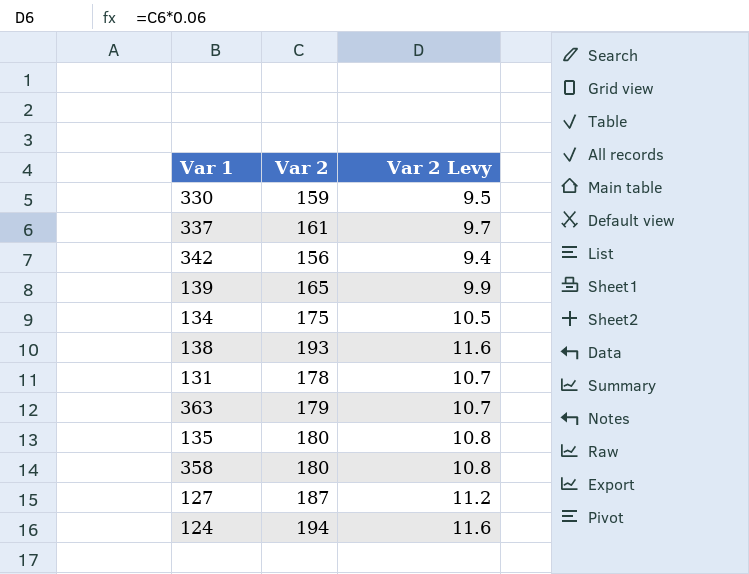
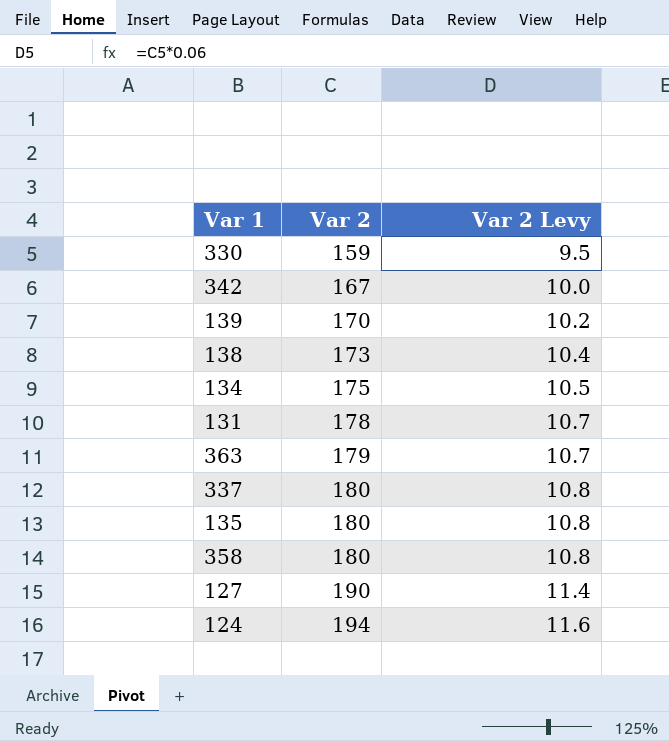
row order: none -> Var 2 ascending
342 | Var 2: 156 -> 167
342 | Var 2 Levy: 9.4 -> 10.0
139 | Var 2: 165 -> 170
139 | Var 2 Levy: 9.9 -> 10.2
138 | Var 2: 193 -> 173
138 | Var 2 Levy: 11.6 -> 10.4
337 | Var 2: 161 -> 180
337 | Var 2 Levy: 9.7 -> 10.8
127 | Var 2: 187 -> 190
127 | Var 2 Levy: 11.2 -> 11.4

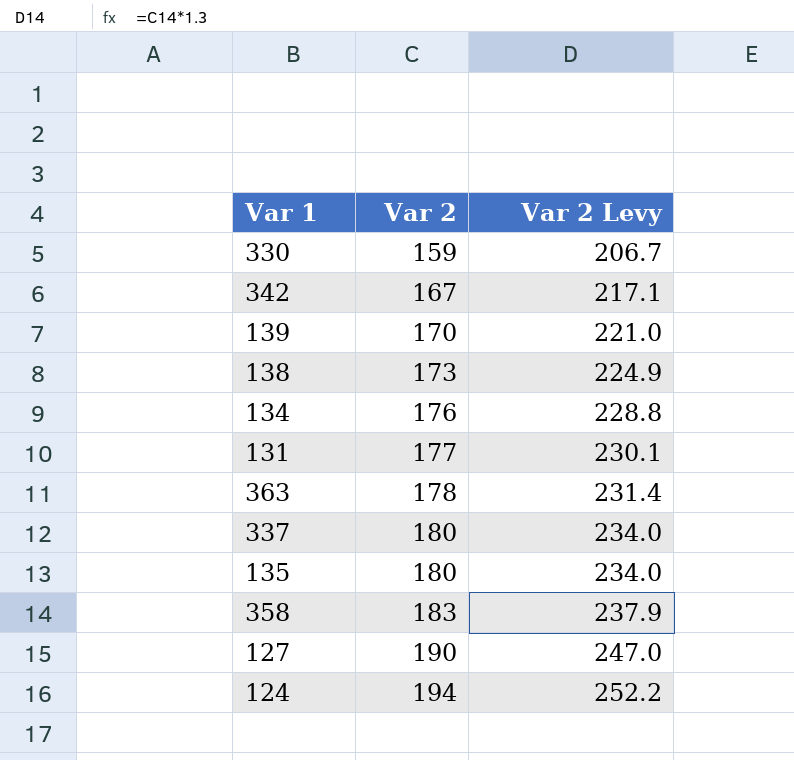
column Var 2 Levy | formula: [Var 2] * 0.06 -> [Var 2] * 1.3
134 | Var 2: 175 -> 176
131 | Var 2: 178 -> 177
363 | Var 2: 179 -> 178
358 | Var 2: 180 -> 183

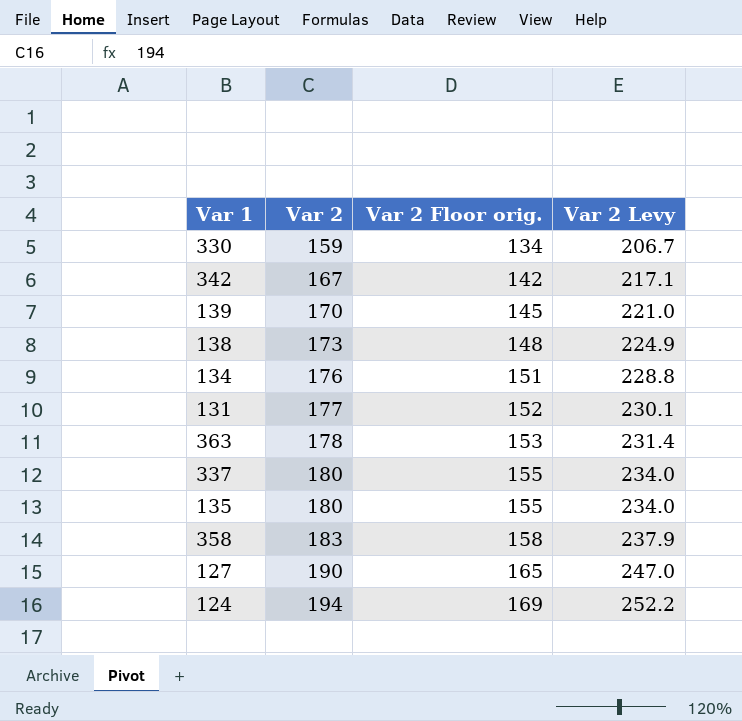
column Var 2 Floor orig. | formula: none -> [Var 2] - 25

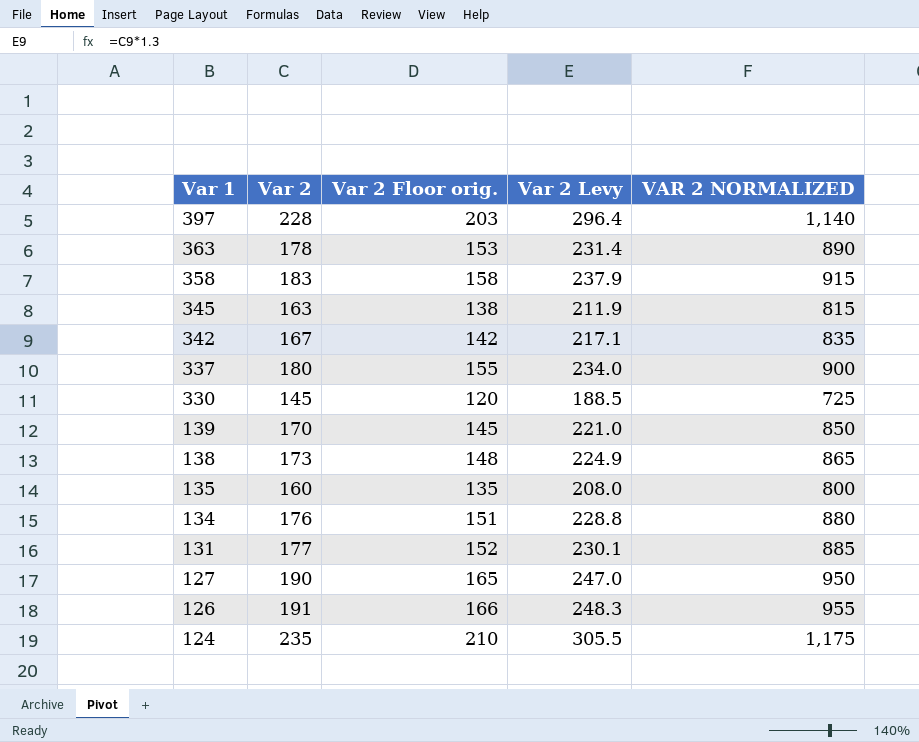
row order: Var 2 ascending -> Var 1 descending
column VAR 2 NORMALIZED | formula: none -> [Var 2] * 5
row 397: none -> 228 | 203 | 296.4 | 1,140
row 345: none -> 163 | 138 | 211.9 | 815
330 | Var 2: 159 -> 145
330 | Var 2 Floor orig.: 134 -> 120
330 | Var 2 Levy: 206.7 -> 188.5
135 | Var 2: 180 -> 160
135 | Var 2 Floor orig.: 155 -> 135
135 | Var 2 Levy: 234.0 -> 208.0
row 126: none -> 191 | 166 | 248.3 | 955
124 | Var 2: 194 -> 235
124 | Var 2 Floor orig.: 169 -> 210
124 | Var 2 Levy: 252.2 -> 305.5

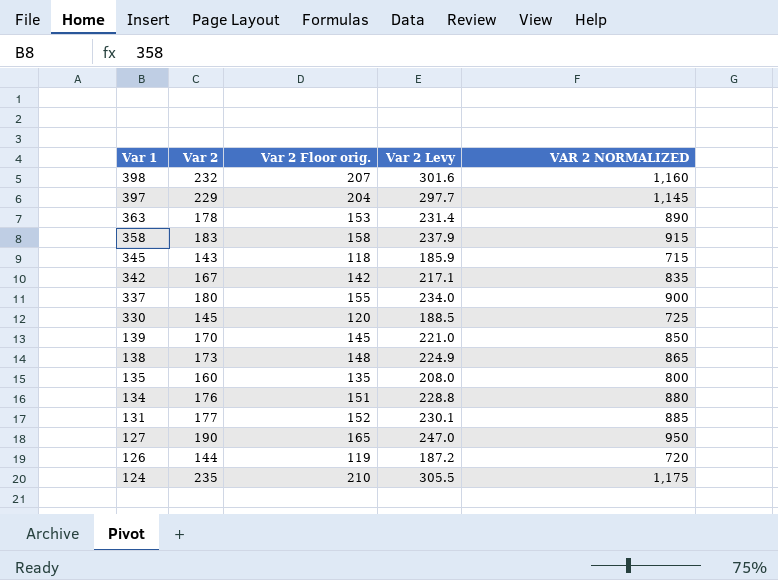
row 398: none -> 232 | 207 | 301.6 | 1,160
397 | Var 2: 228 -> 229
397 | Var 2 Floor orig.: 203 -> 204
397 | Var 2 Levy: 296.4 -> 297.7
397 | VAR 2 NORMALIZED: 1,140 -> 1,145
345 | Var 2: 163 -> 143
345 | Var 2 Floor orig.: 138 -> 118
345 | Var 2 Levy: 211.9 -> 185.9
345 | VAR 2 NORMALIZED: 815 -> 715
126 | Var 2: 191 -> 144
126 | Var 2 Floor orig.: 166 -> 119
126 | Var 2 Levy: 248.3 -> 187.2
126 | VAR 2 NORMALIZED: 955 -> 720

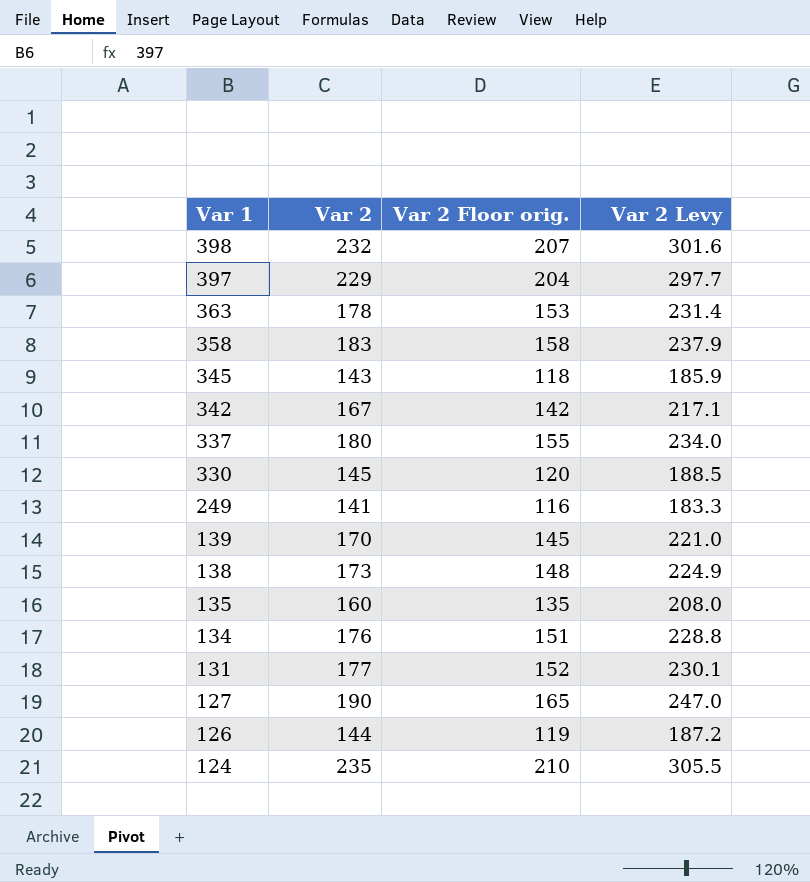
column VAR 2 NORMALIZED | formula: [Var 2] * 5 -> none
row 249: none -> 141 | 116 | 183.3

